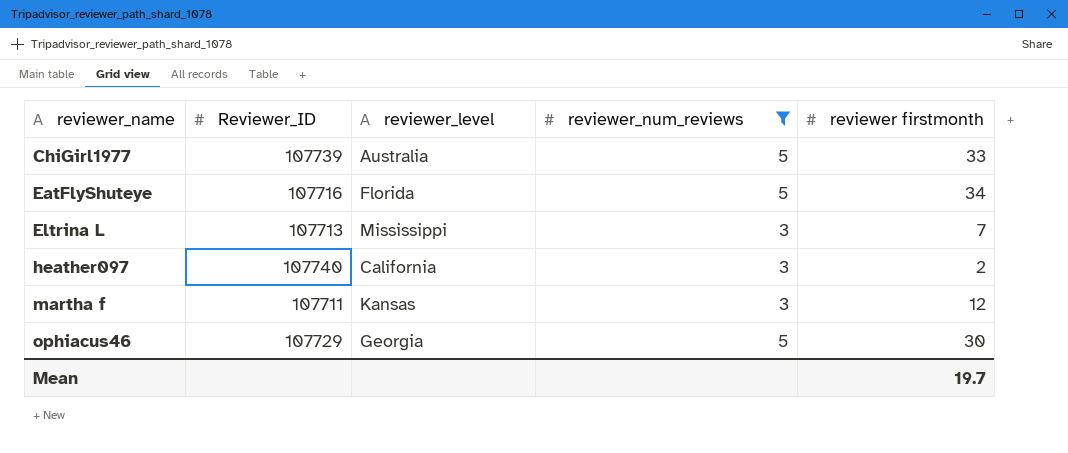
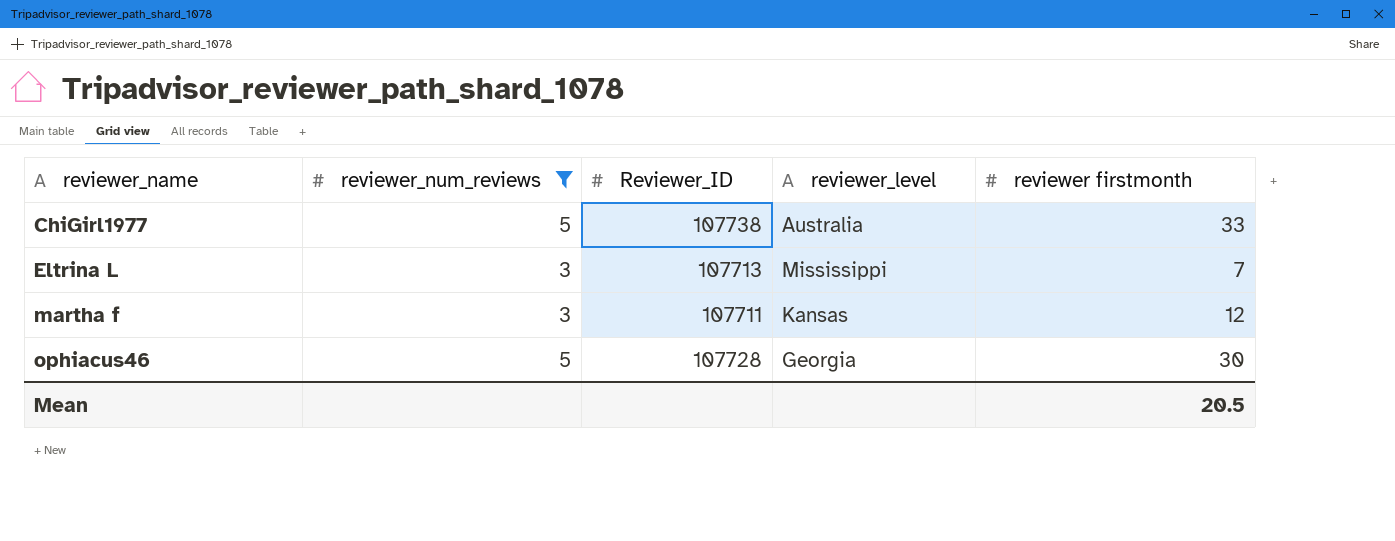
column reviewer_num_reviews | position: 4 -> 2
row EatFlyShuteye: 107716 | Florida | 5 | 34 -> none
row heather097: 107740 | California | 3 | 2 -> none
ChiGirl1977 | Reviewer_ID: 107739 -> 107738
ophiacus46 | Reviewer_ID: 107729 -> 107728
Mean | reviewer firstmonth: 19.7 -> 20.5

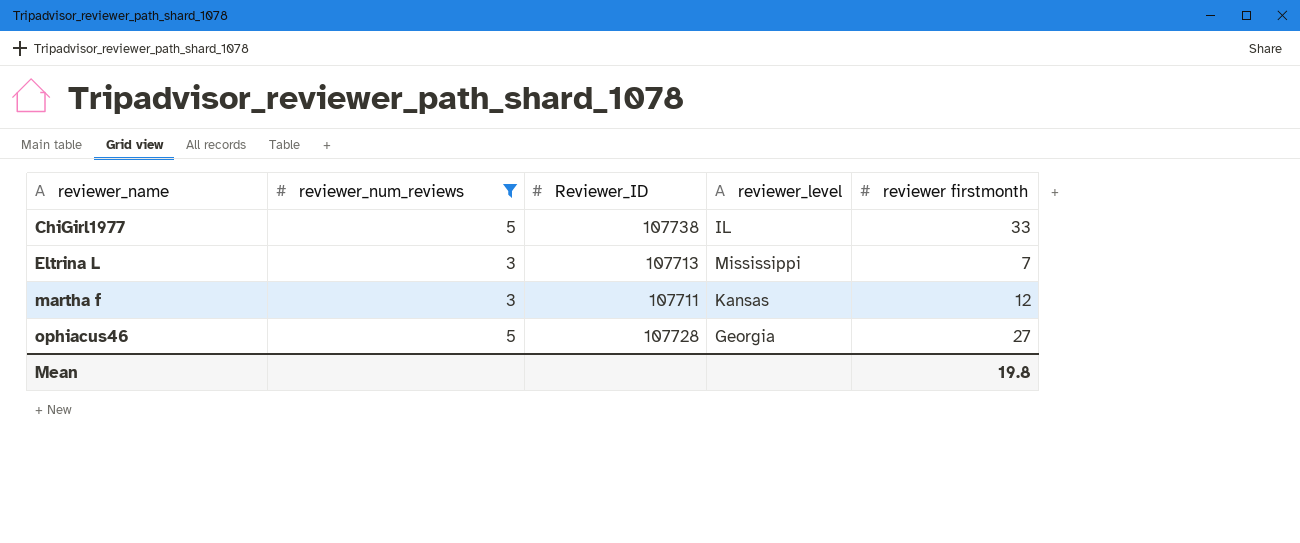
ChiGirl1977 | reviewer_level: Australia -> IL
ophiacus46 | reviewer firstmonth: 30 -> 27
Mean | reviewer firstmonth: 20.5 -> 19.8

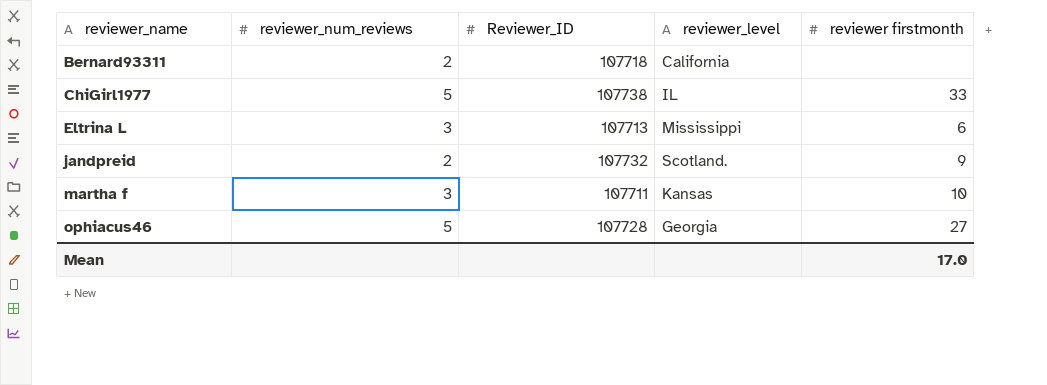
filter: reviewer_num_reviews != 2 -> none
Eltrina L | reviewer firstmonth: 7 -> 6
martha f | reviewer firstmonth: 12 -> 10
Mean | reviewer firstmonth: 19.8 -> 17.0

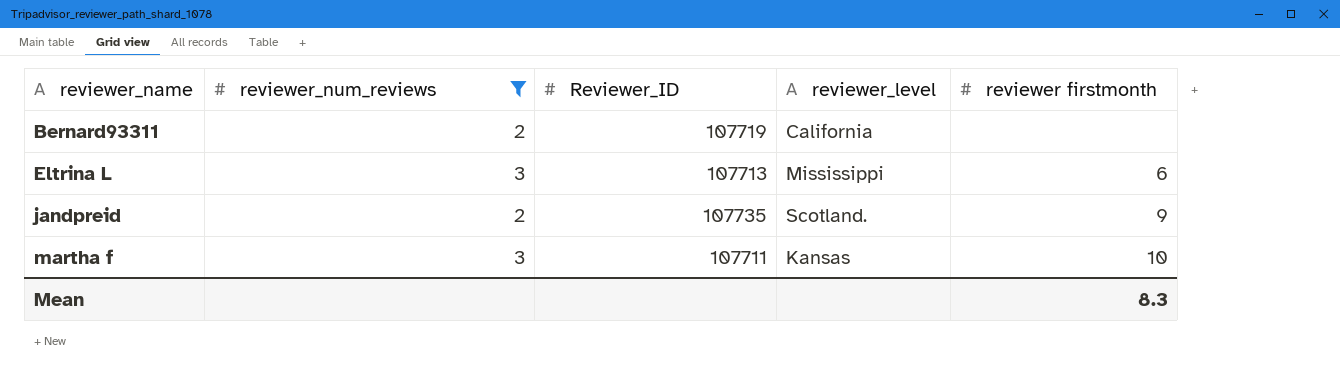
filter: none -> reviewer_num_reviews != 5
Bernard93311 | Reviewer_ID: 107718 -> 107719
jandpreid | Reviewer_ID: 107732 -> 107735
Mean | reviewer firstmonth: 17.0 -> 8.3

